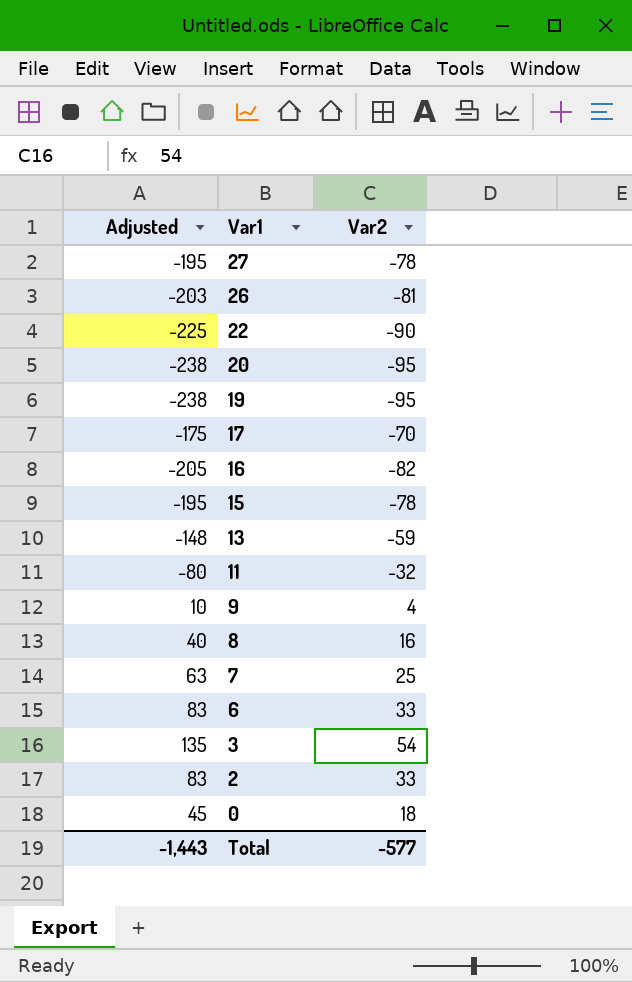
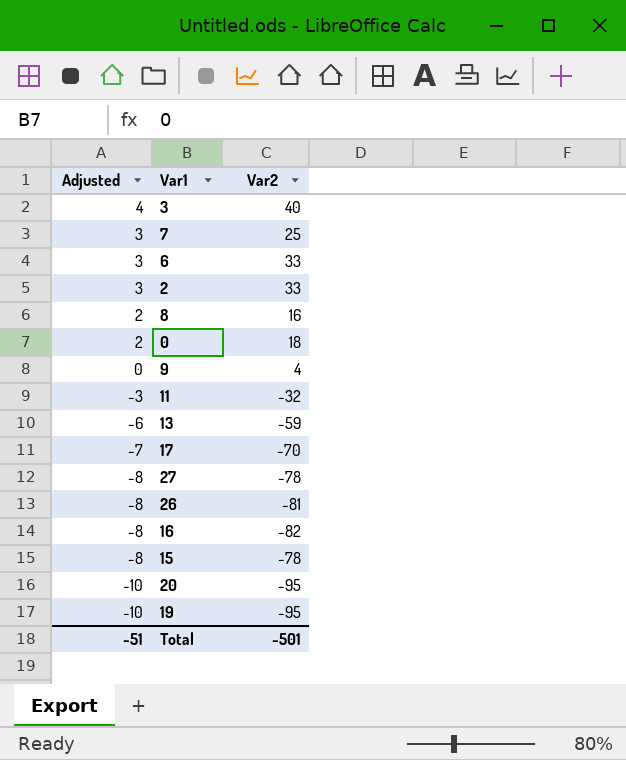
row order: Var1 descending -> Adjusted descending
column Adjusted | formula: [Var2] * 2.5 -> [Var2] * 0.1
row 22: -225 | -90 -> none
3 | Var2: 54 -> 40
Total | Adjusted: -1,443 -> -51
Total | Var2: -577 -> -501

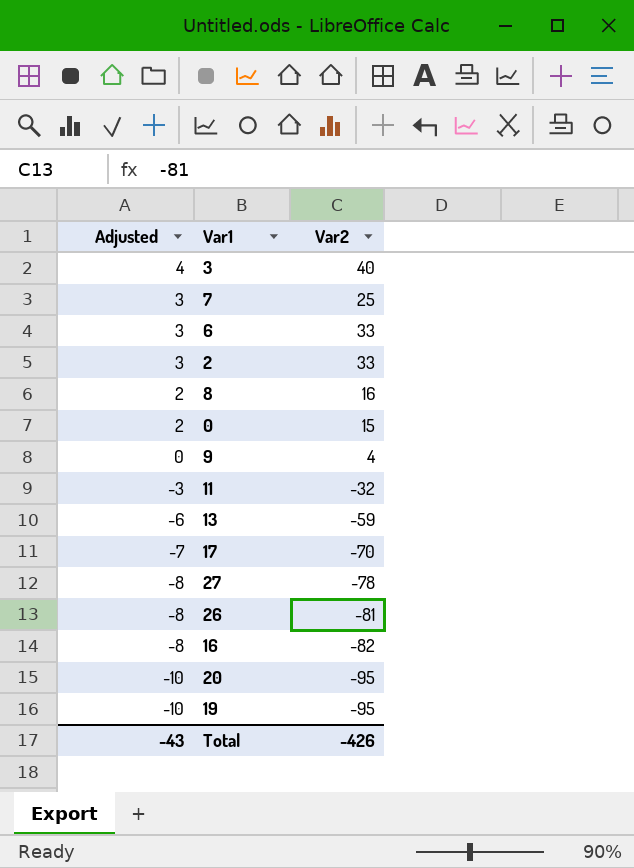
row 15: -8 | -78 -> none
0 | Var2: 18 -> 15
Total | Adjusted: -51 -> -43
Total | Var2: -501 -> -426

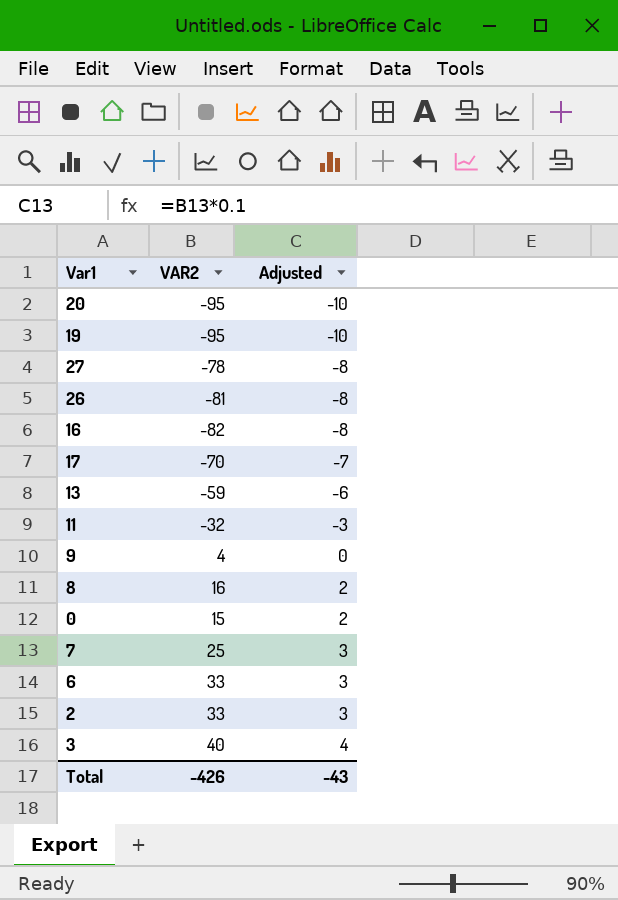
row order: Adjusted descending -> Adjusted ascending
column name: Var2 -> VAR2
column Adjusted | position: 1 -> 3

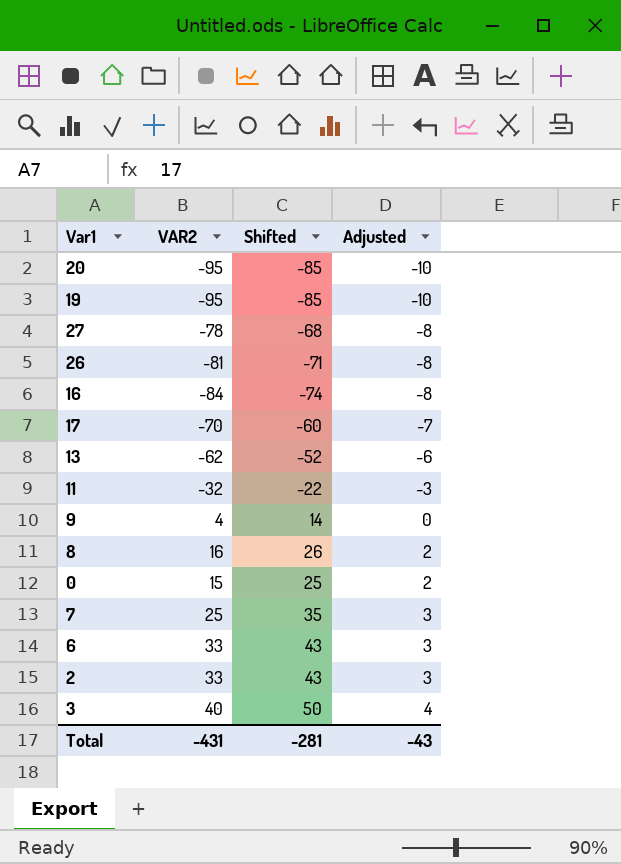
column Shifted | formula: none -> [VAR2] + 10
16 | VAR2: -82 -> -84
13 | VAR2: -59 -> -62
Total | VAR2: -426 -> -431

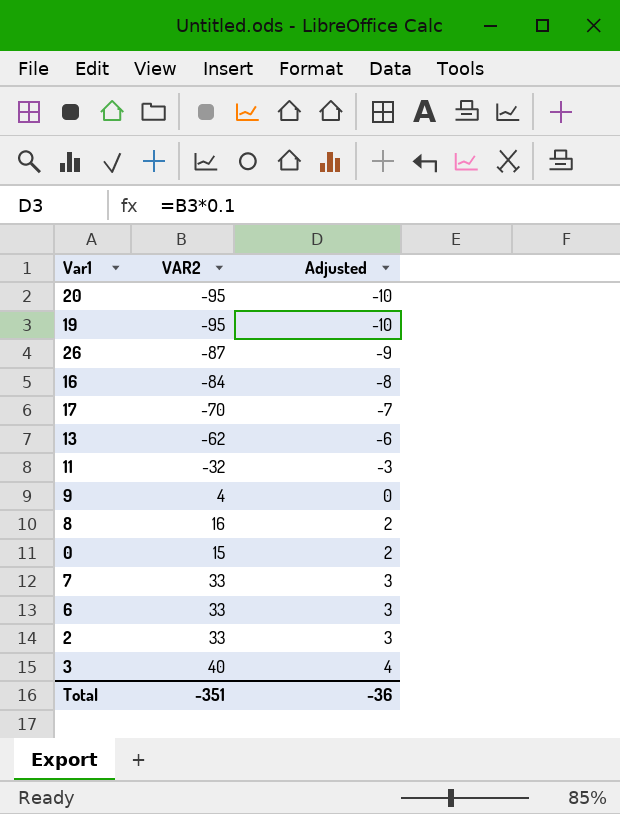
column Shifted | formula: [VAR2] + 10 -> none
row 27: -78 | -68 | -8 -> none
26 | VAR2: -81 -> -87
26 | Adjusted: -8 -> -9
7 | VAR2: 25 -> 33
Total | VAR2: -431 -> -351
Total | Adjusted: -43 -> -36

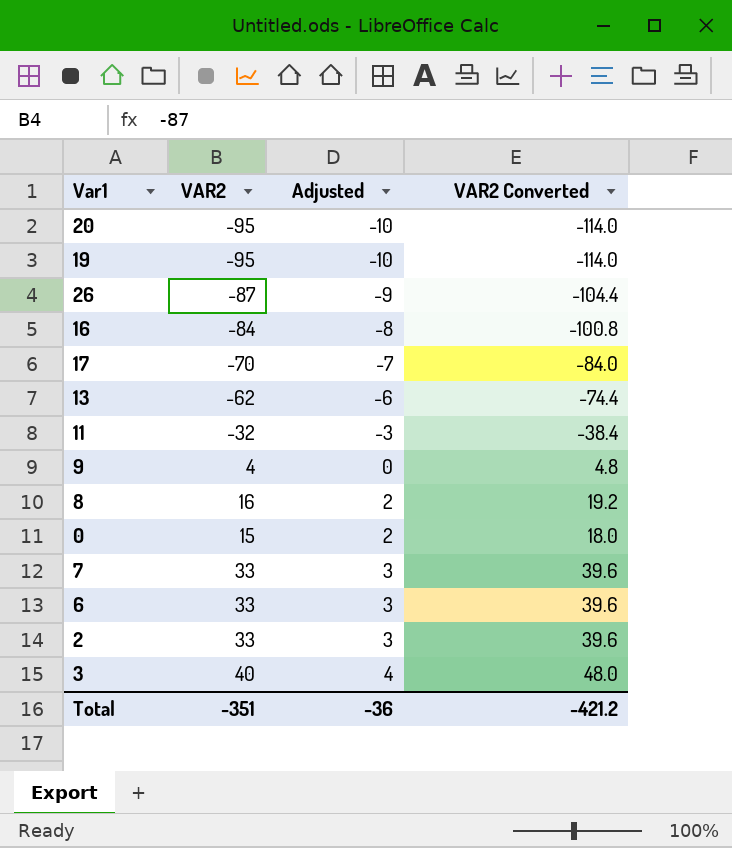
column VAR2 Converted | formula: none -> [VAR2] * 1.2

